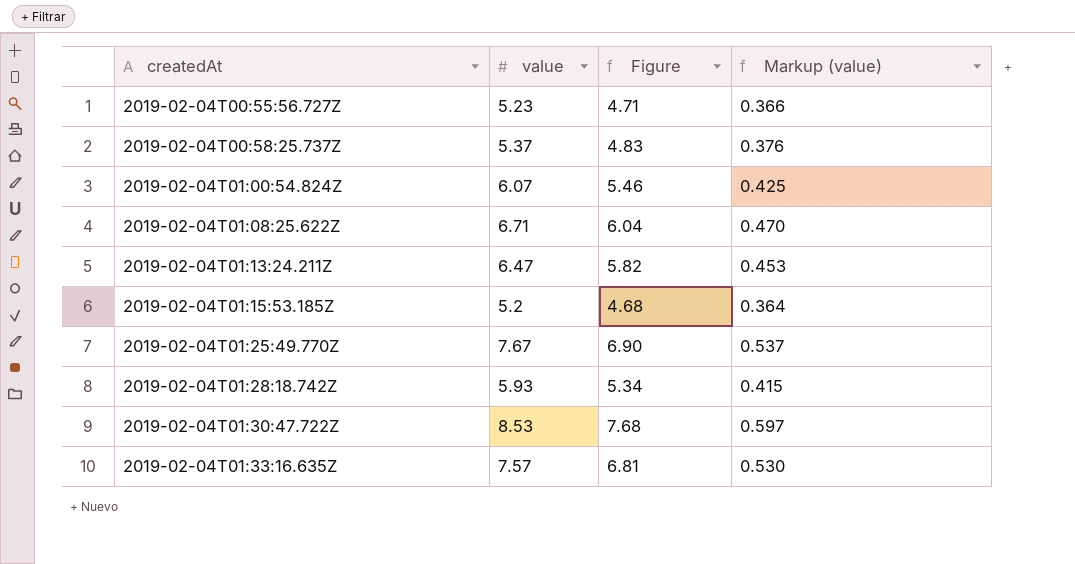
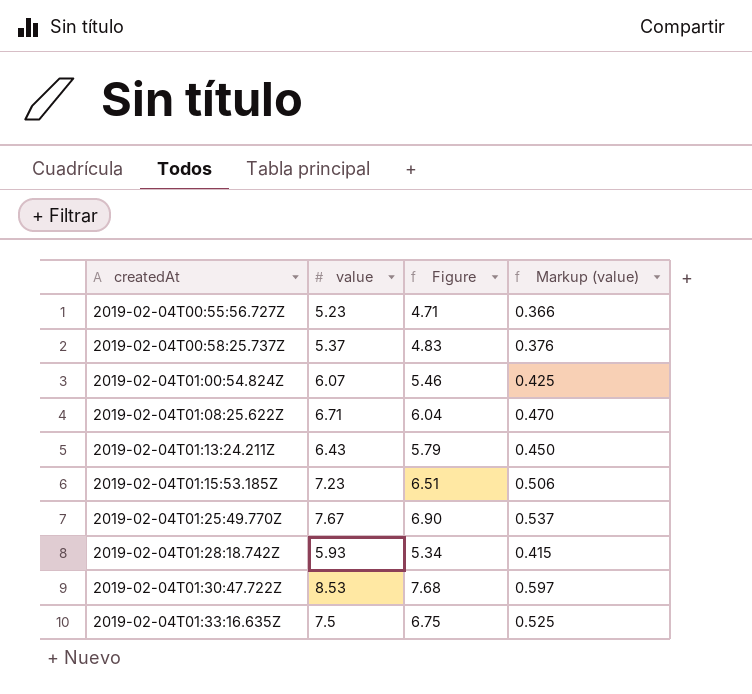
2019-02-04T01:13:24.211Z | value: 6.47 -> 6.43
2019-02-04T01:13:24.211Z | Figure: 5.82 -> 5.79
2019-02-04T01:13:24.211Z | Markup (value): 0.453 -> 0.450
2019-02-04T01:15:53.185Z | value: 5.2 -> 7.23
2019-02-04T01:15:53.185Z | Figure: 4.68 -> 6.51
2019-02-04T01:15:53.185Z | Markup (value): 0.364 -> 0.506
2019-02-04T01:33:16.635Z | value: 7.57 -> 7.5
2019-02-04T01:33:16.635Z | Figure: 6.81 -> 6.75
2019-02-04T01:33:16.635Z | Markup (value): 0.530 -> 0.525

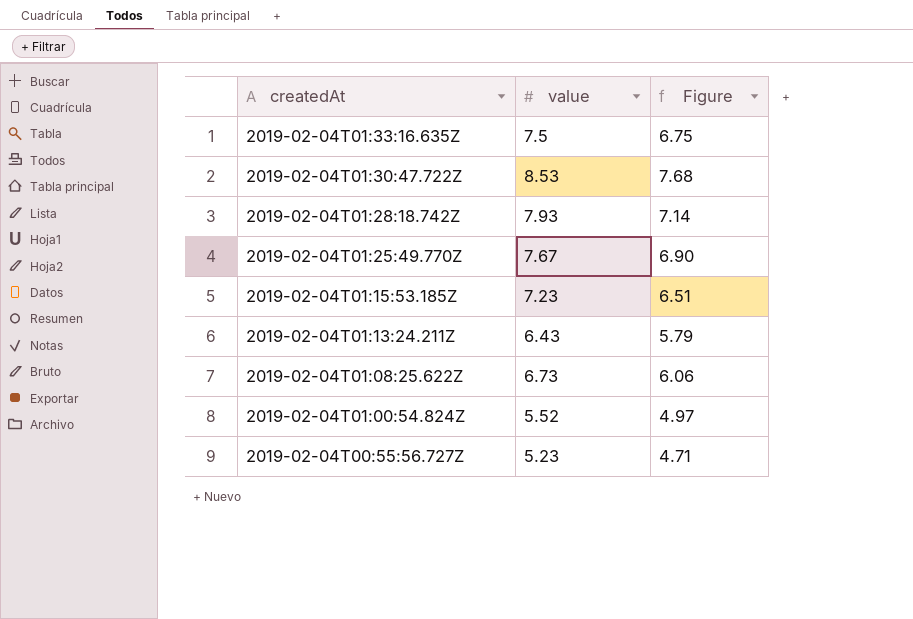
row order: createdAt ascending -> createdAt descending
column Markup (value) | formula: [value] * 0.07 -> none
row 2019-02-04T00:58:25.737Z: 5.37 | 4.83 | 0.376 -> none
2019-02-04T01:28:18.742Z | value: 5.93 -> 7.93
2019-02-04T01:28:18.742Z | Figure: 5.34 -> 7.14
2019-02-04T01:08:25.622Z | value: 6.71 -> 6.73
2019-02-04T01:08:25.622Z | Figure: 6.04 -> 6.06
2019-02-04T01:00:54.824Z | value: 6.07 -> 5.52
2019-02-04T01:00:54.824Z | Figure: 5.46 -> 4.97

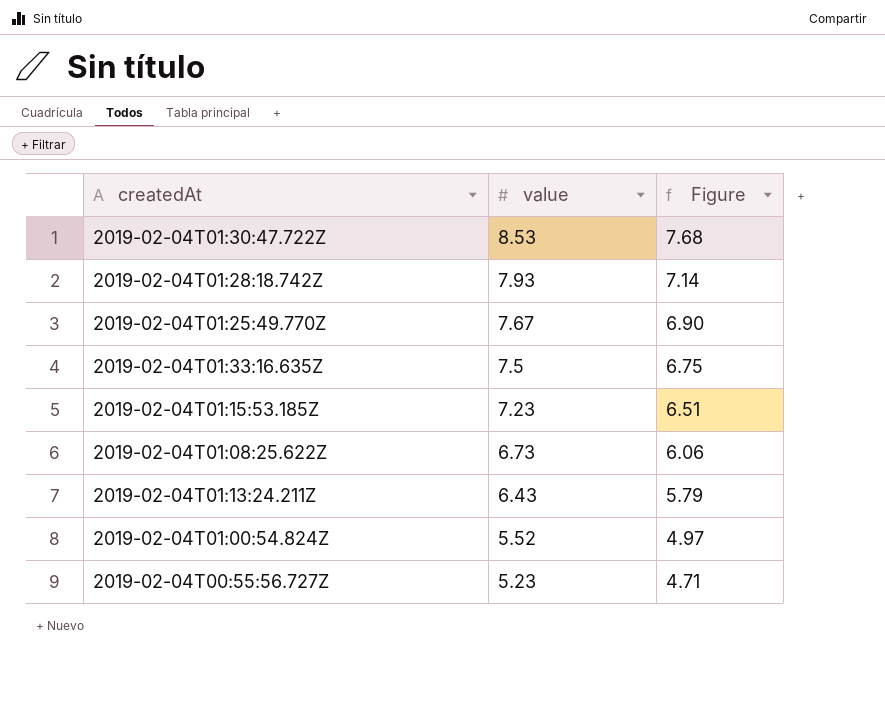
row order: createdAt descending -> value descending

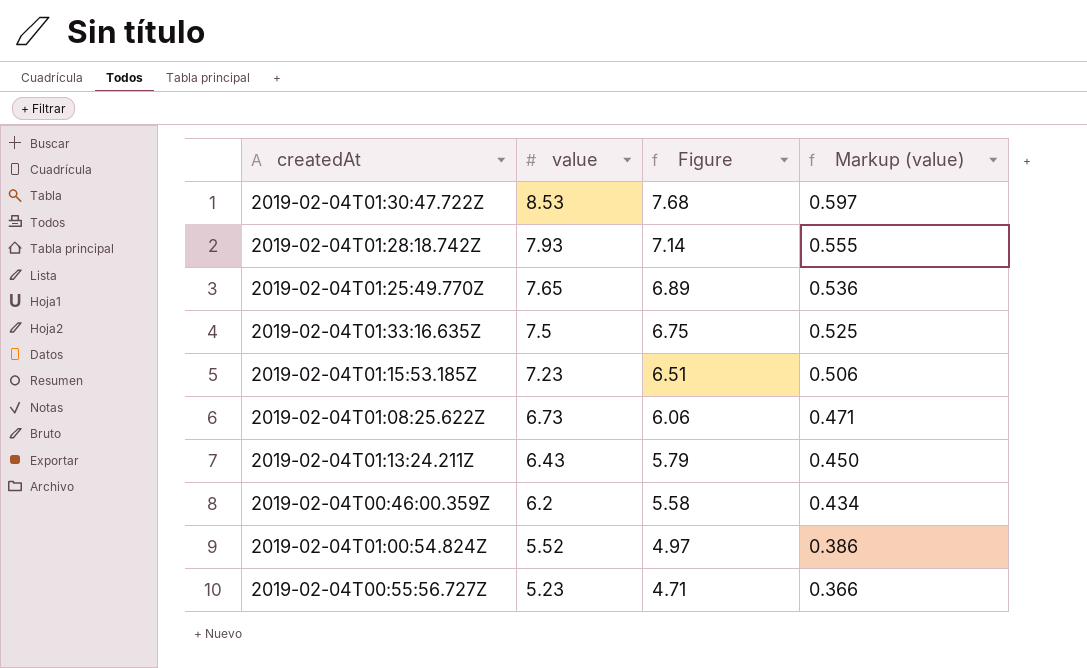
column Markup (value) | formula: none -> [value] * 0.07
2019-02-04T01:25:49.770Z | value: 7.67 -> 7.65
2019-02-04T01:25:49.770Z | Figure: 6.90 -> 6.89
row 2019-02-04T00:46:00.359Z: none -> 6.2 | 5.58 | 0.434

